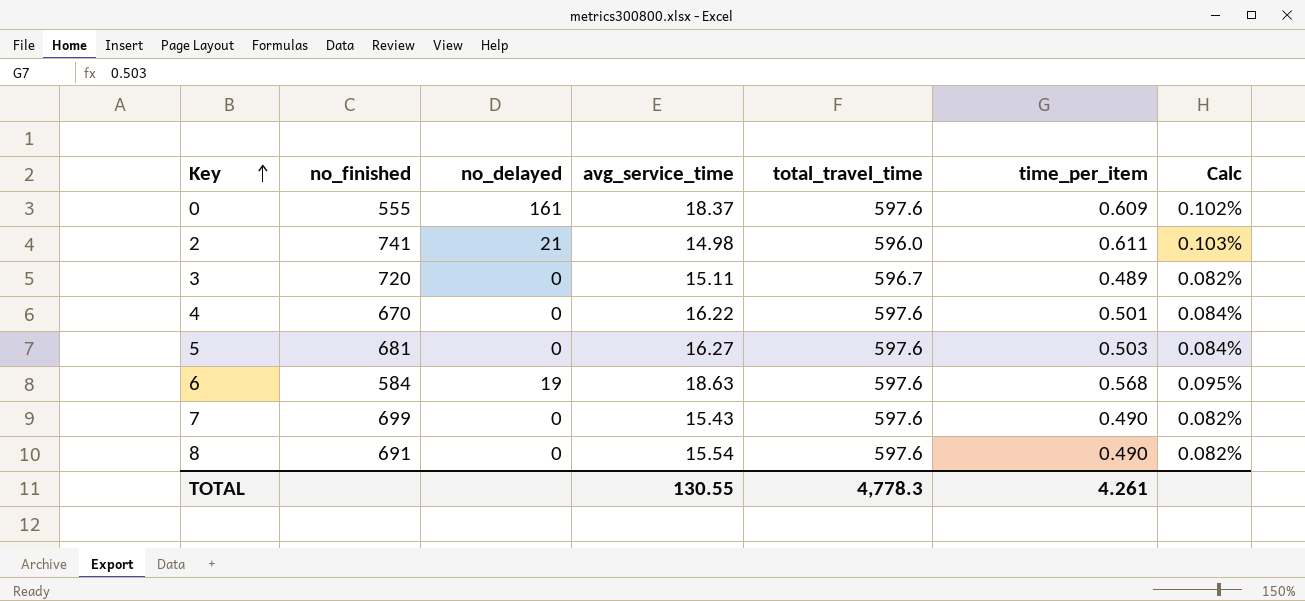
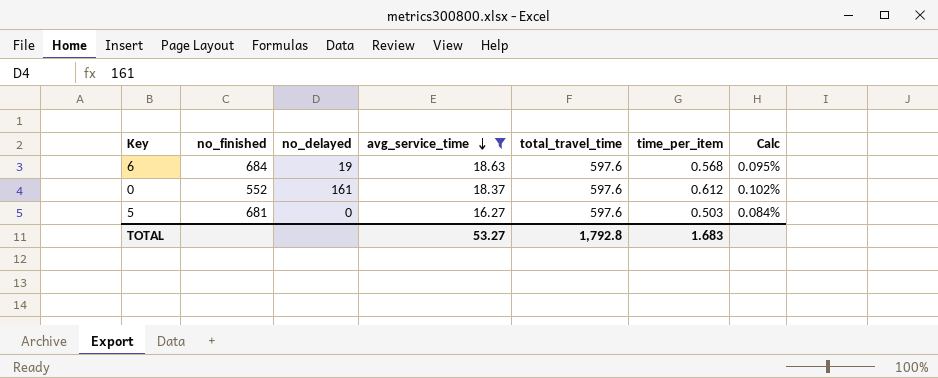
filter: none -> avg_service_time >= 16.27
row order: Key ascending -> avg_service_time descending
6 | no_finished: 584 -> 684
0 | no_finished: 555 -> 552
0 | time_per_item: 0.609 -> 0.612
TOTAL | avg_service_time: 130.55 -> 53.27
TOTAL | total_travel_time: 4,778.3 -> 1,792.8
TOTAL | time_per_item: 4.261 -> 1.683

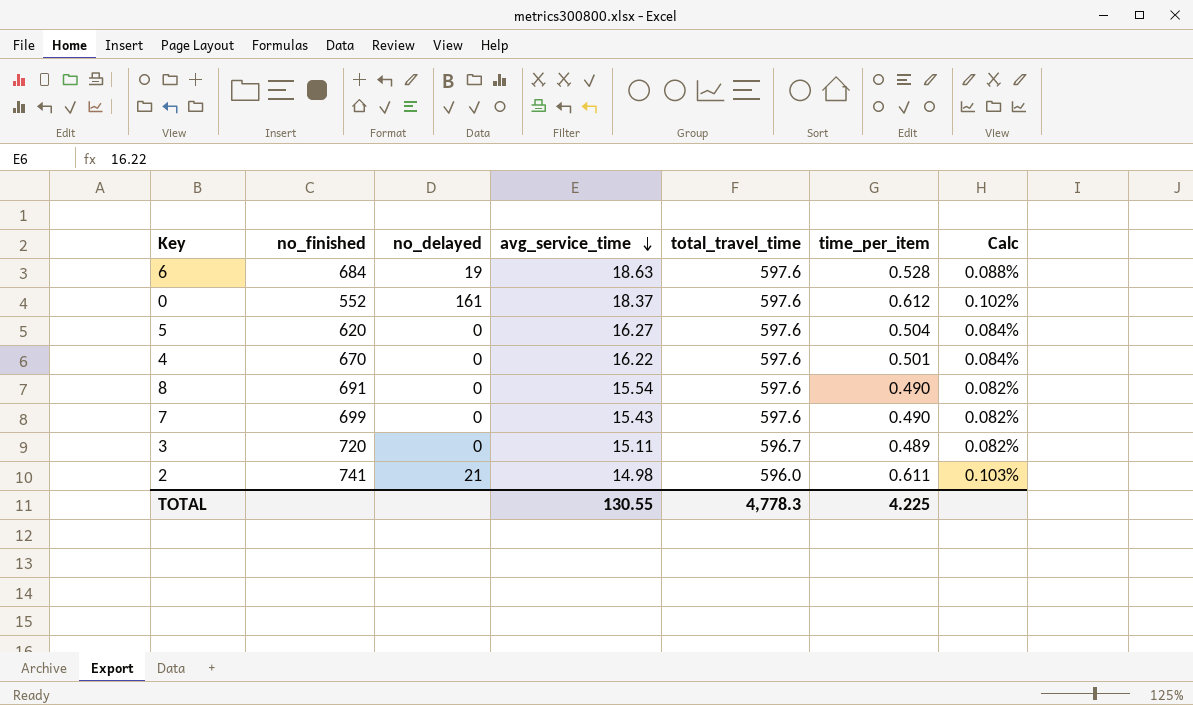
filter: avg_service_time >= 16.27 -> none
6 | time_per_item: 0.568 -> 0.528
6 | Calc: 0.095% -> 0.088%
5 | no_finished: 681 -> 620
5 | time_per_item: 0.503 -> 0.504
TOTAL | avg_service_time: 53.27 -> 130.55
TOTAL | total_travel_time: 1,792.8 -> 4,778.3
TOTAL | time_per_item: 1.683 -> 4.225

